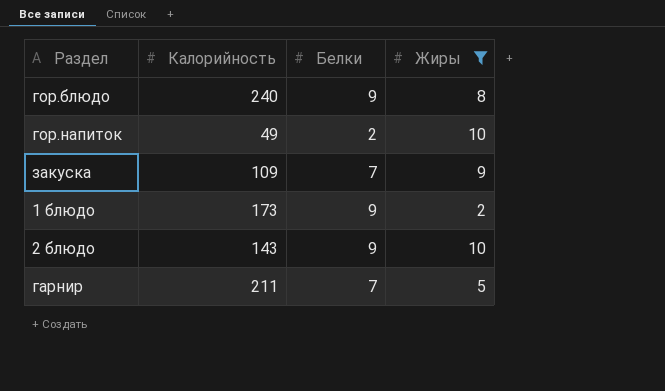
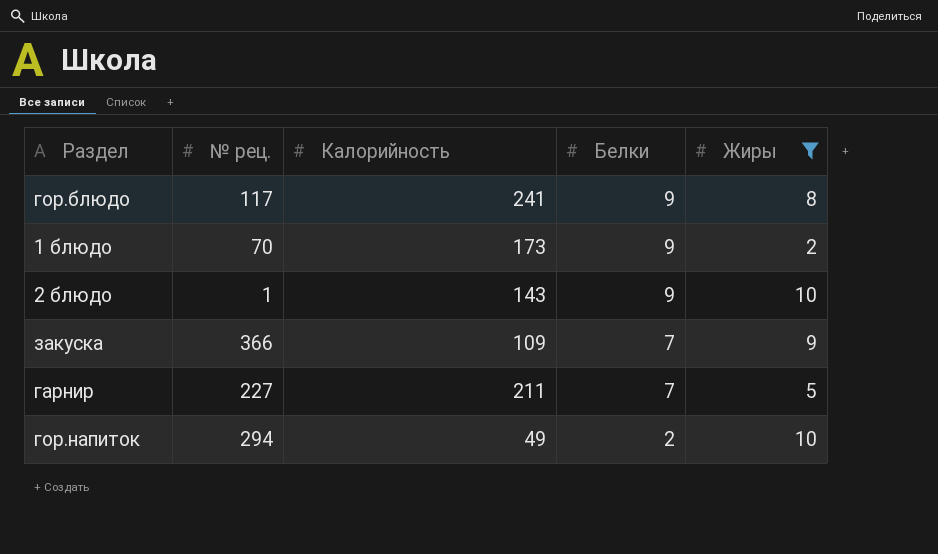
row order: none -> Белки descending
column № рец. | position: none -> 2
гор.блюдо | Калорийность: 240 -> 241

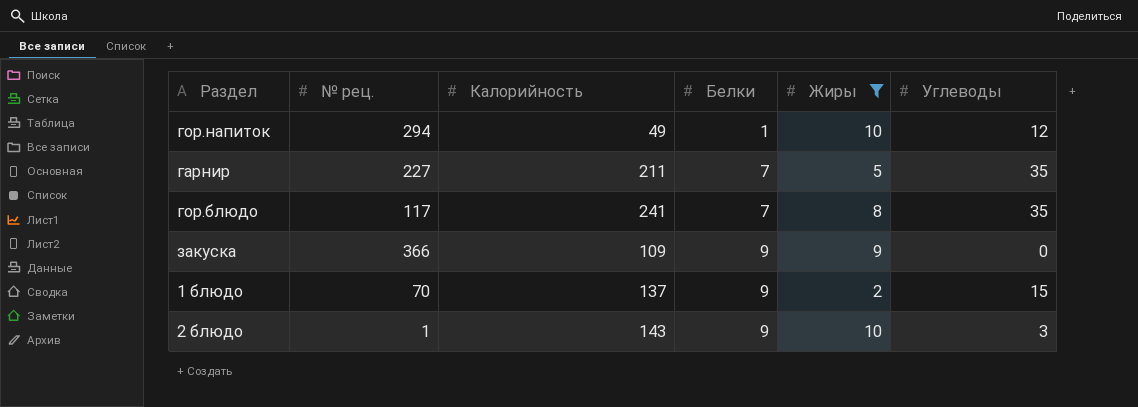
row order: Белки descending -> Белки ascending
column Углеводы | position: none -> 6
гор.напиток | Белки: 2 -> 1
гор.блюдо | Белки: 9 -> 7
закуска | Белки: 7 -> 9
1 блюдо | Калорийность: 173 -> 137

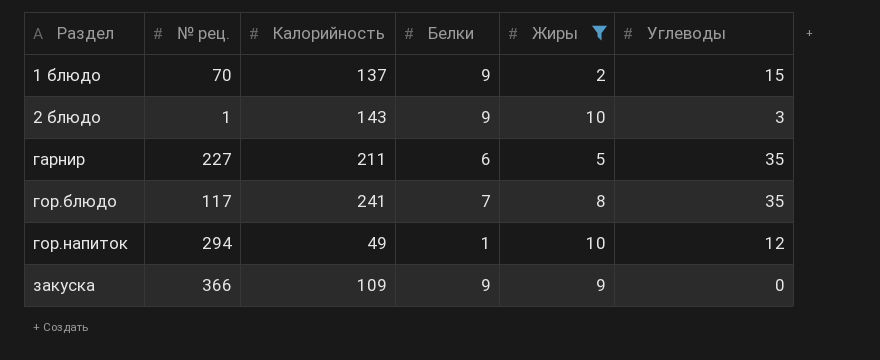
row order: Белки ascending -> Раздел ascending
гарнир | Белки: 7 -> 6

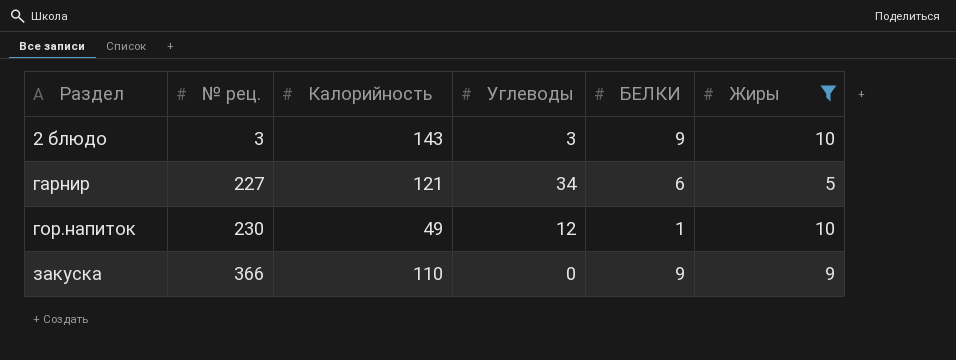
column Углеводы | position: 6 -> 4
column name: Белки -> БЕЛКИ
row 1 блюдо: 70 | 137 | 9 | 2 | 15 -> none
row гор.блюдо: 117 | 241 | 7 | 8 | 35 -> none
2 блюдо | № рец.: 1 -> 3
гарнир | Калорийность: 211 -> 121
гарнир | Углеводы: 35 -> 34
гор.напиток | № рец.: 294 -> 230
закуска | Калорийность: 109 -> 110

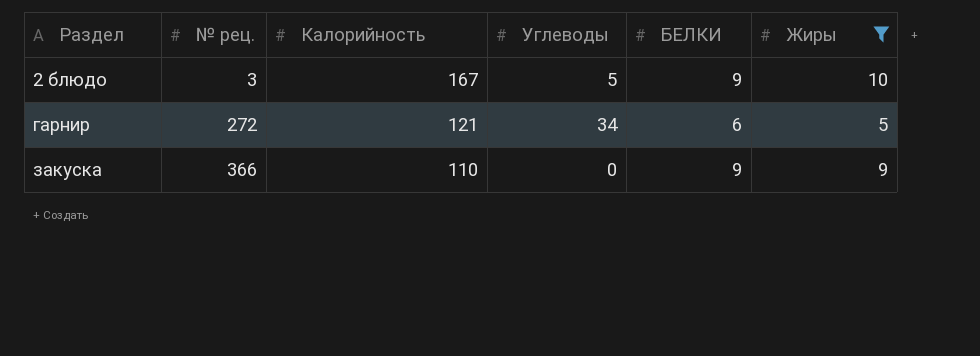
row гор.напиток: 230 | 49 | 12 | 1 | 10 -> none
2 блюдо | Калорийность: 143 -> 167
2 блюдо | Углеводы: 3 -> 5
гарнир | № рец.: 227 -> 272

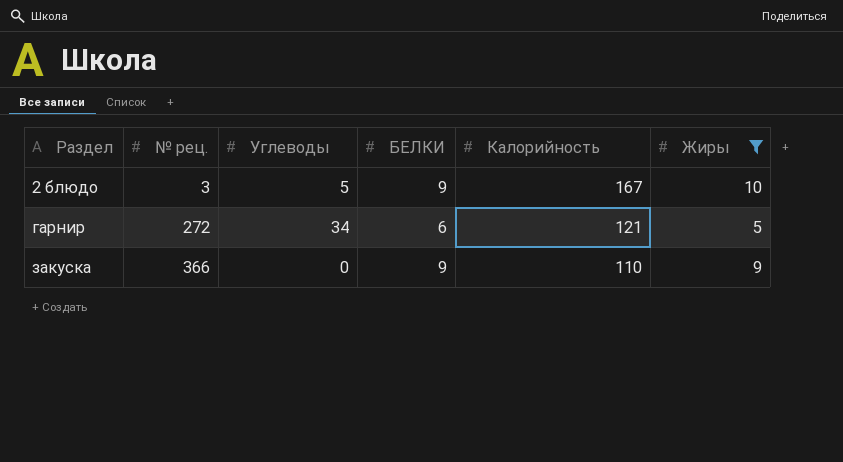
column Калорийность | position: 3 -> 5

